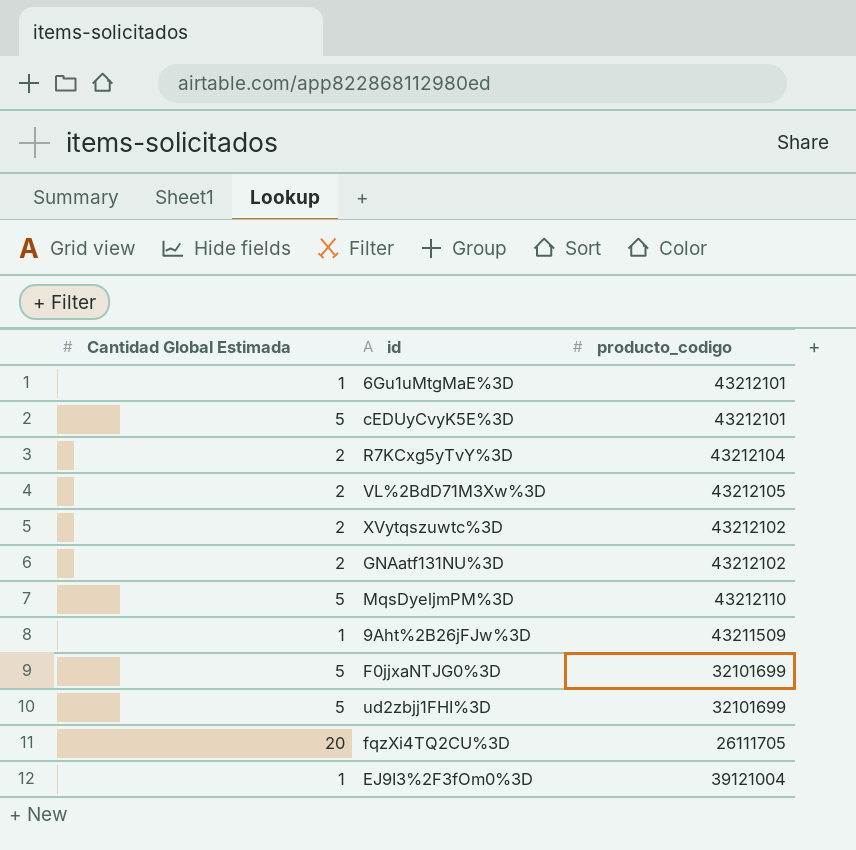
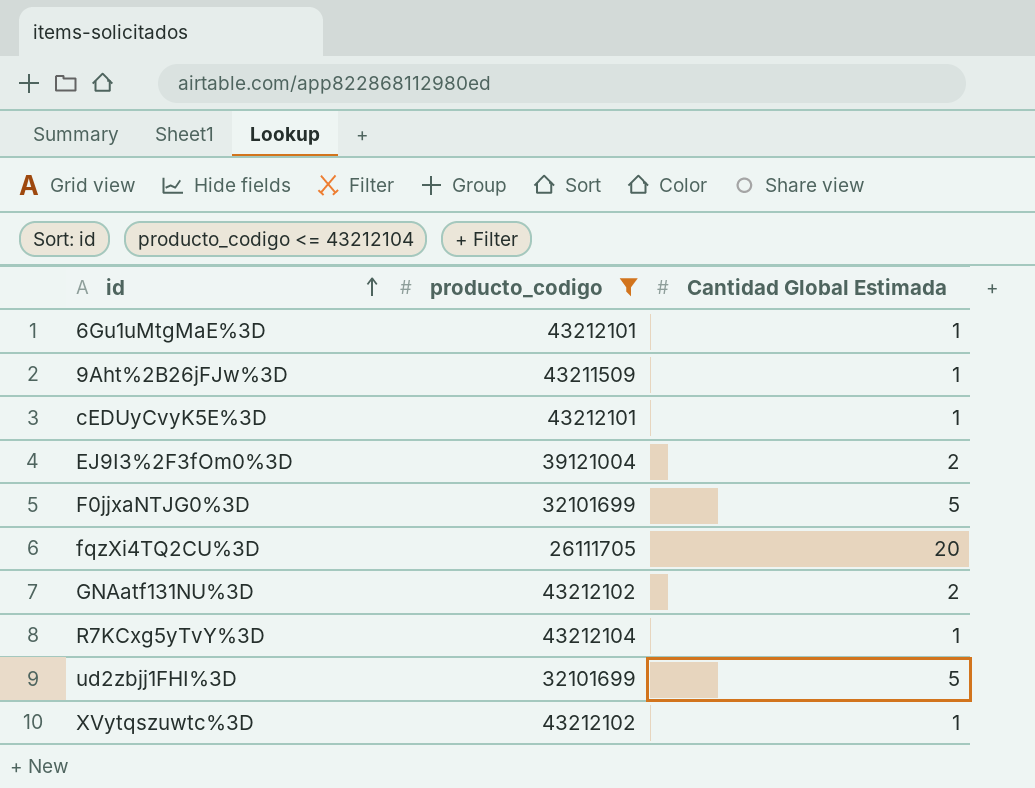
filter: none -> producto_codigo <= 43212104
row order: none -> id ascending
column Cantidad Global Estimada | position: 1 -> 3
cEDUyCvyK5E%3D | Cantidad Global Estimada: 5 -> 1
EJ9I3%2F3fOm0%3D | Cantidad Global Estimada: 1 -> 2
R7KCxg5yTvY%3D | Cantidad Global Estimada: 2 -> 1
XVytqszuwtc%3D | Cantidad Global Estimada: 2 -> 1

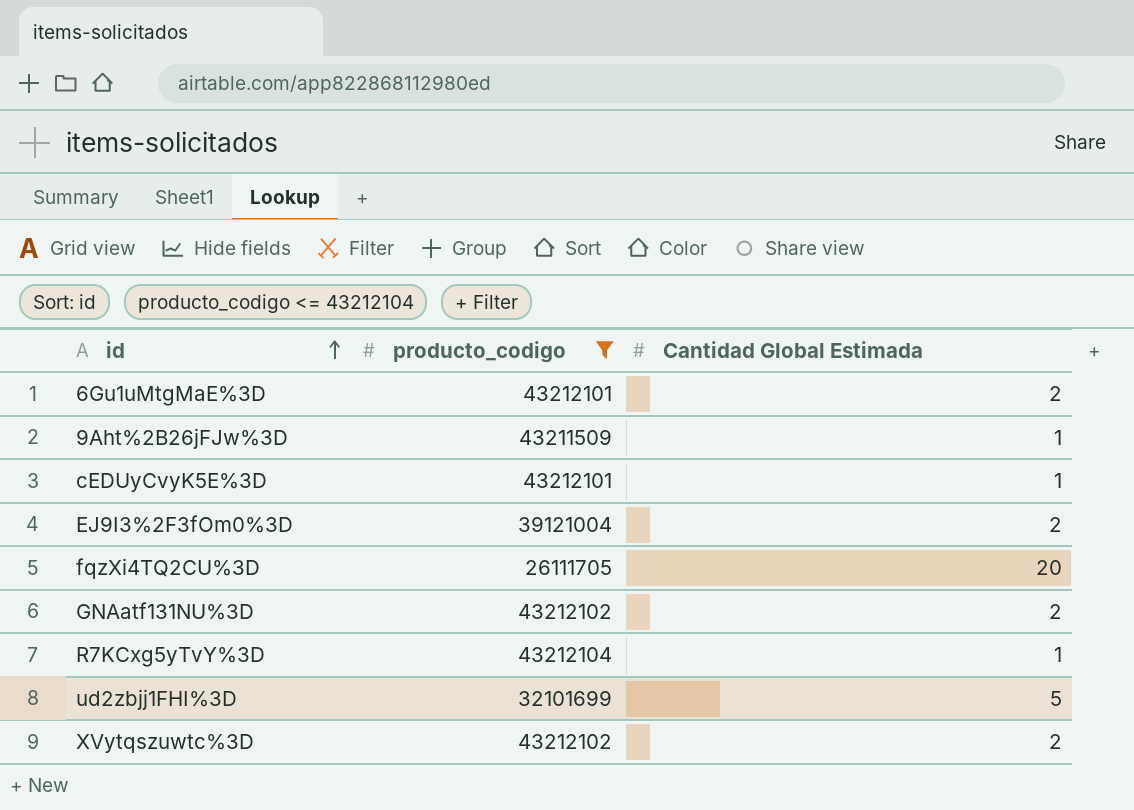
row F0jjxaNTJG0%3D: 32101699 | 5 -> none
6Gu1uMtgMaE%3D | Cantidad Global Estimada: 1 -> 2
XVytqszuwtc%3D | Cantidad Global Estimada: 1 -> 2

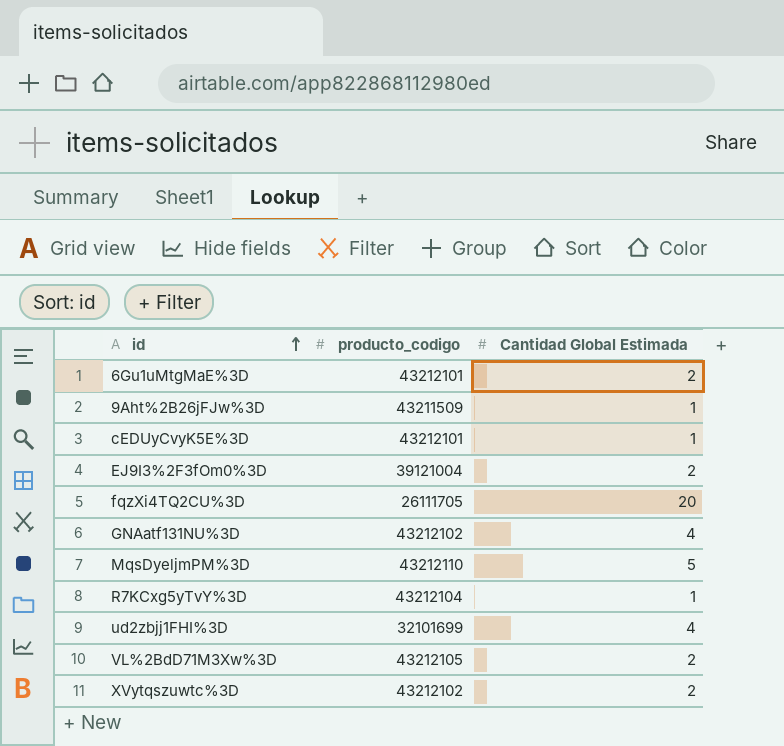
filter: producto_codigo <= 43212104 -> none
GNAatf131NU%3D | Cantidad Global Estimada: 2 -> 4
ud2zbjj1FHI%3D | Cantidad Global Estimada: 5 -> 4

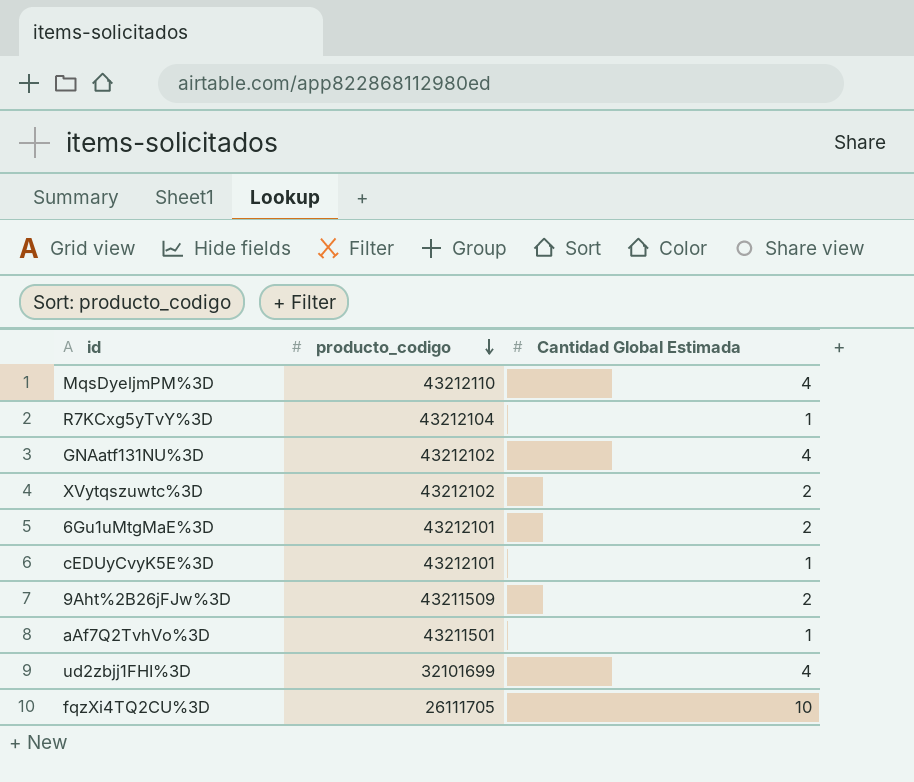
row order: id ascending -> producto_codigo descending
row EJ9I3%2F3fOm0%3D: 39121004 | 2 -> none
row VL%2BdD71M3Xw%3D: 43212105 | 2 -> none
MqsDyeljmPM%3D | Cantidad Global Estimada: 5 -> 4
9Aht%2B26jFJw%3D | Cantidad Global Estimada: 1 -> 2
row aAf7Q2TvhVo%3D: none -> 43211501 | 1
fqzXi4TQ2CU%3D | Cantidad Global Estimada: 20 -> 10

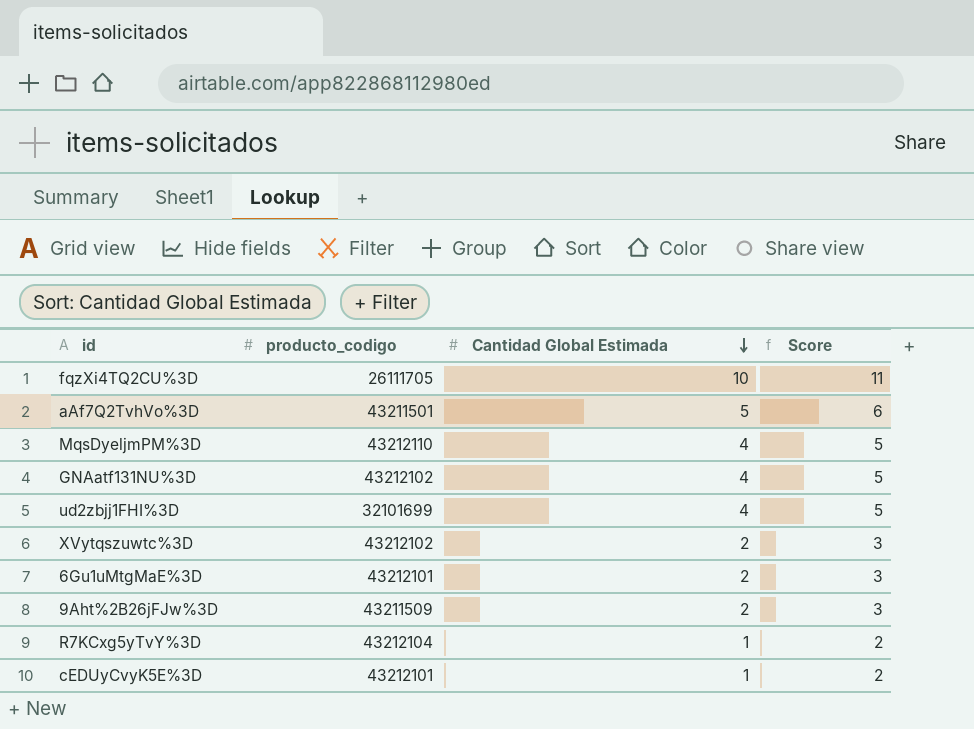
row order: producto_codigo descending -> Cantidad Global Estimada descending
column Score | formula: none -> [Cantidad Global Estimada] + 1
aAf7Q2TvhVo%3D | Cantidad Global Estimada: 1 -> 5

